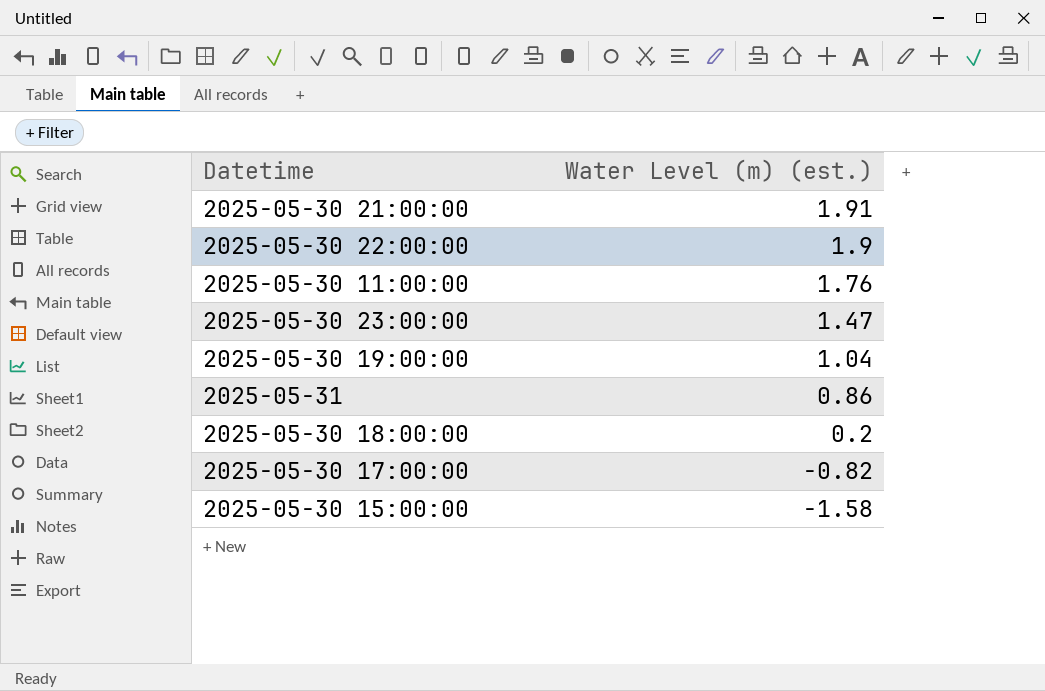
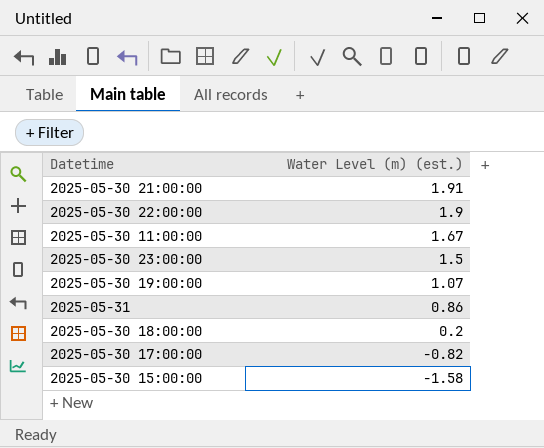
2025-05-30 11:00:00 | Water Level (m) (est.): 1.76 -> 1.67
2025-05-30 23:00:00 | Water Level (m) (est.): 1.47 -> 1.5
2025-05-30 19:00:00 | Water Level (m) (est.): 1.04 -> 1.07

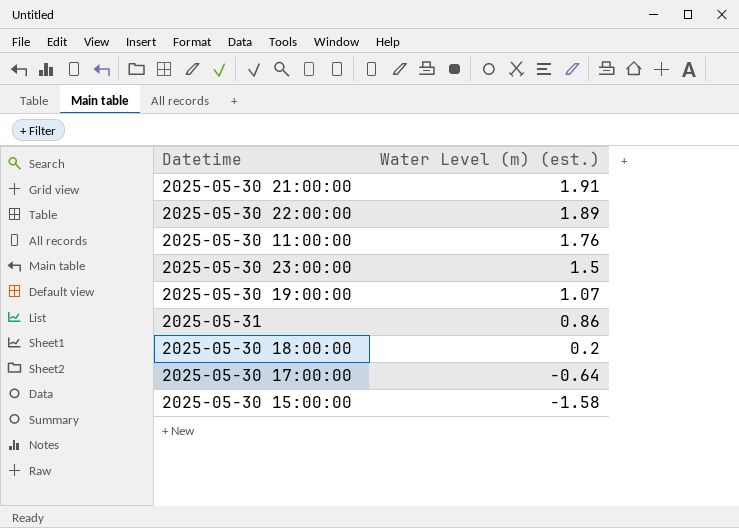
2025-05-30 22:00:00 | Water Level (m) (est.): 1.9 -> 1.89
2025-05-30 11:00:00 | Water Level (m) (est.): 1.67 -> 1.76
2025-05-30 17:00:00 | Water Level (m) (est.): -0.82 -> -0.64

